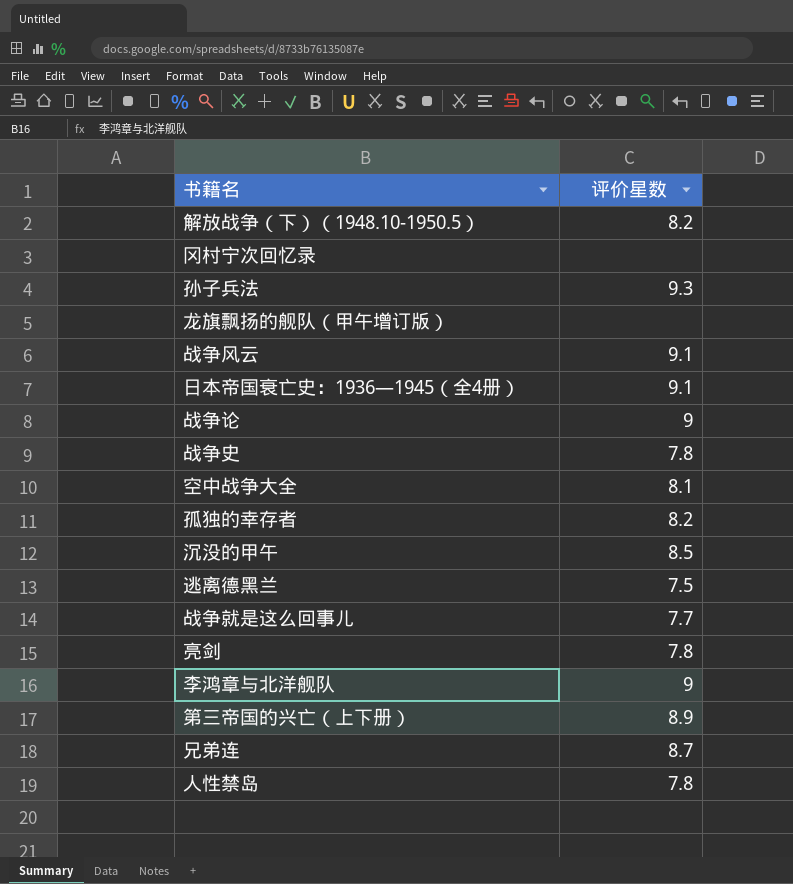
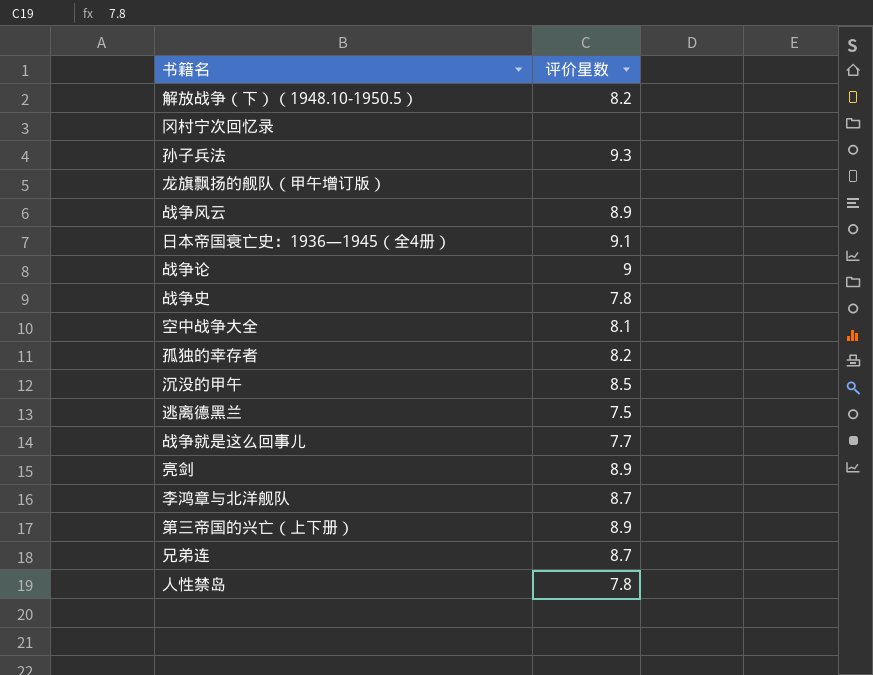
战争风云 | 评价星数: 9.1 -> 8.9
亮剑 | 评价星数: 7.8 -> 8.9
李鸿章与北洋舰队 | 评价星数: 9 -> 8.7

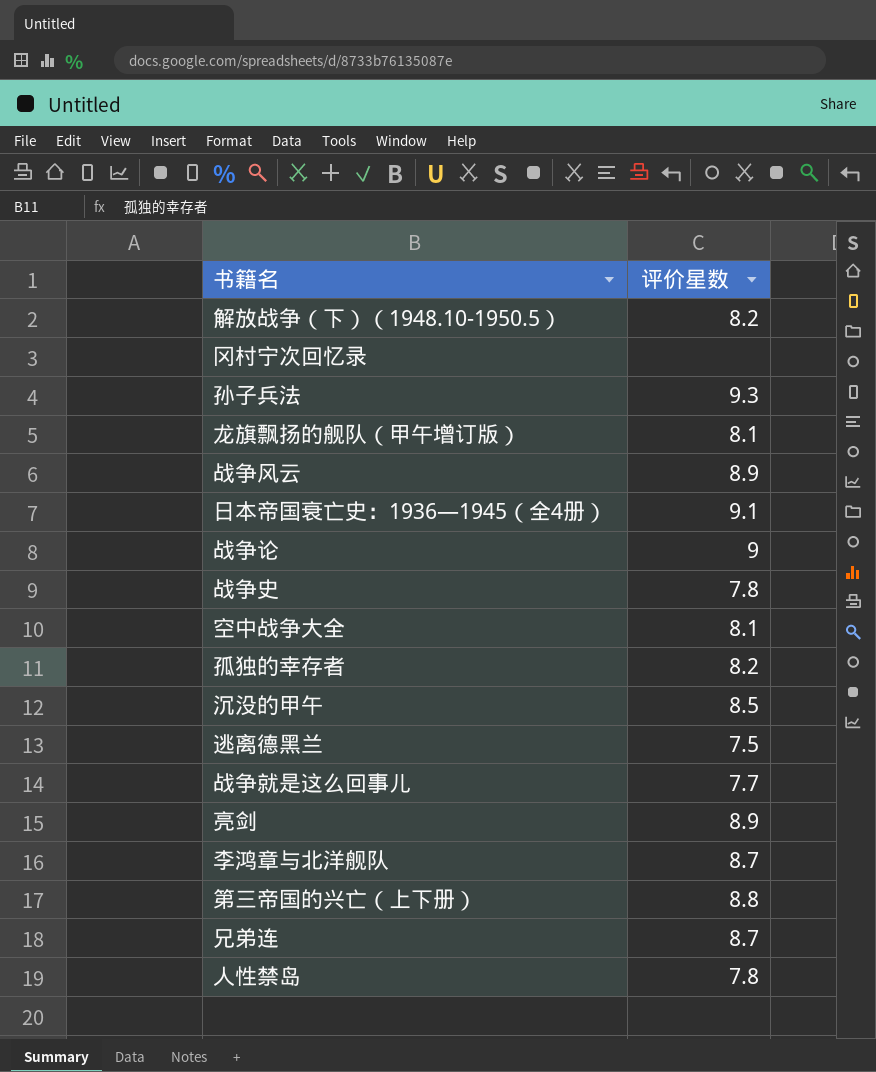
龙旗飘扬的舰队（甲午增订版） | 评价星数: none -> 8.1
第三帝国的兴亡（上下册） | 评价星数: 8.9 -> 8.8

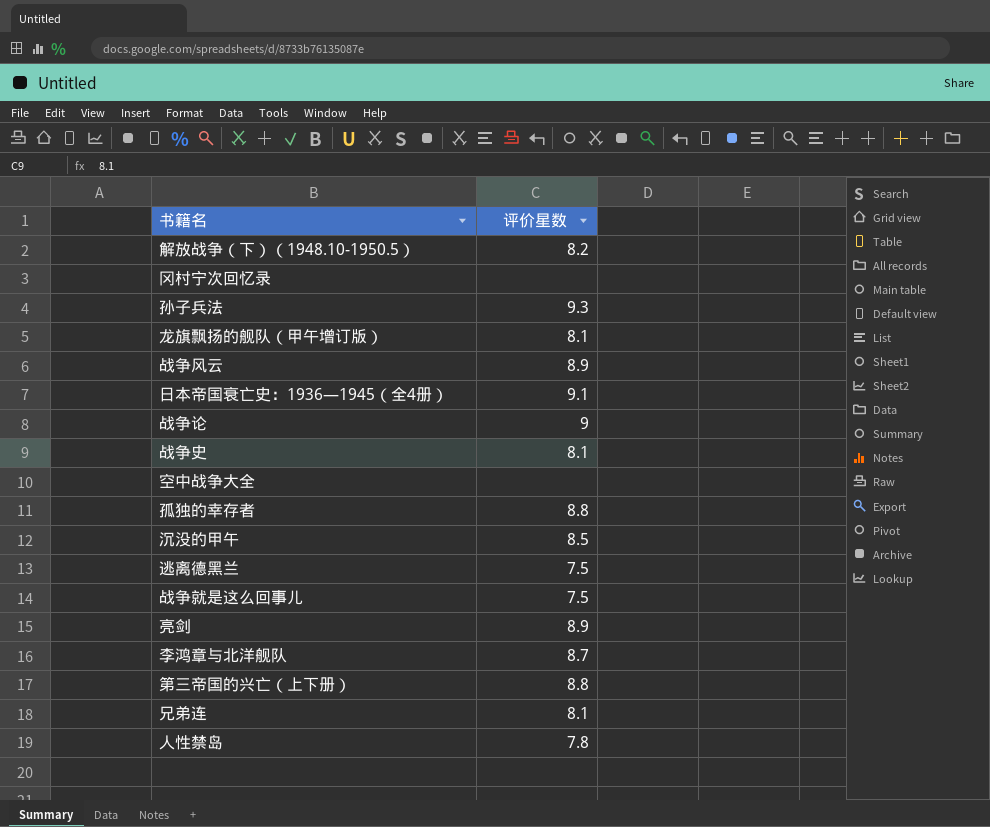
战争史 | 评价星数: 7.8 -> 8.1
空中战争大全 | 评价星数: 8.1 -> none
孤独的幸存者 | 评价星数: 8.2 -> 8.8
战争就是这么回事儿 | 评价星数: 7.7 -> 7.5
兄弟连 | 评价星数: 8.7 -> 8.1

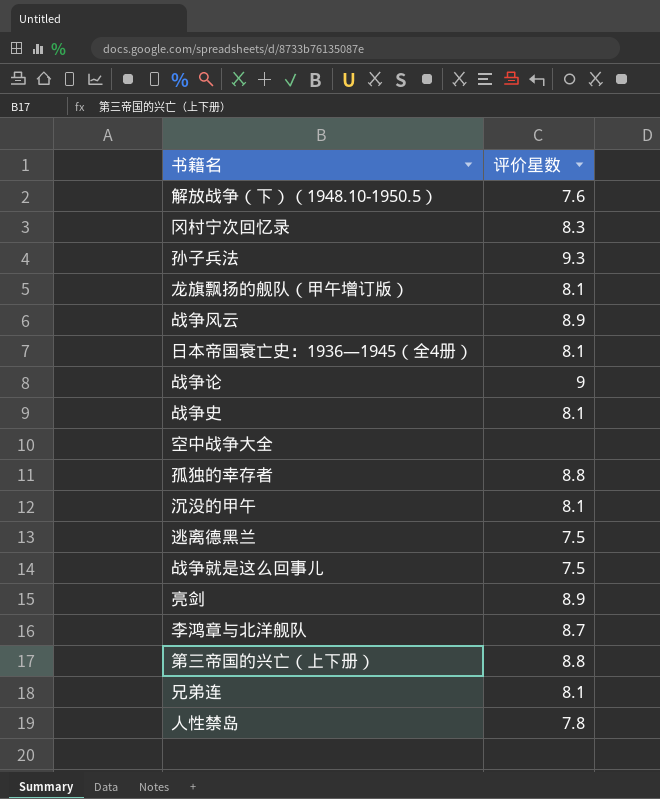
解放战争（下）（1948.10-1950.5） | 评价星数: 8.2 -> 7.6
冈村宁次回忆录 | 评价星数: none -> 8.3
日本帝国衰亡史：1936—1945（全4册） | 评价星数: 9.1 -> 8.1
沉没的甲午 | 评价星数: 8.5 -> 8.1

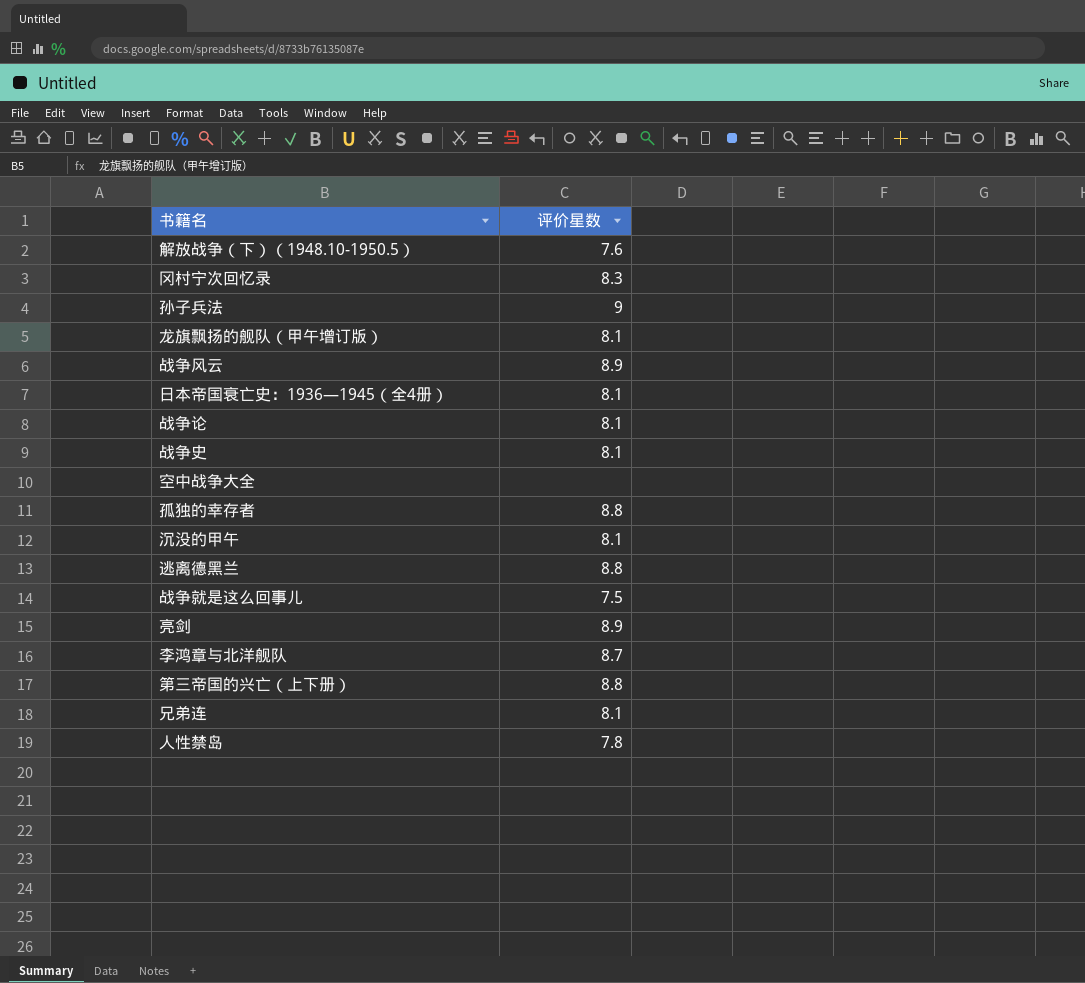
孙子兵法 | 评价星数: 9.3 -> 9
战争论 | 评价星数: 9 -> 8.1
逃离德黑兰 | 评价星数: 7.5 -> 8.8

